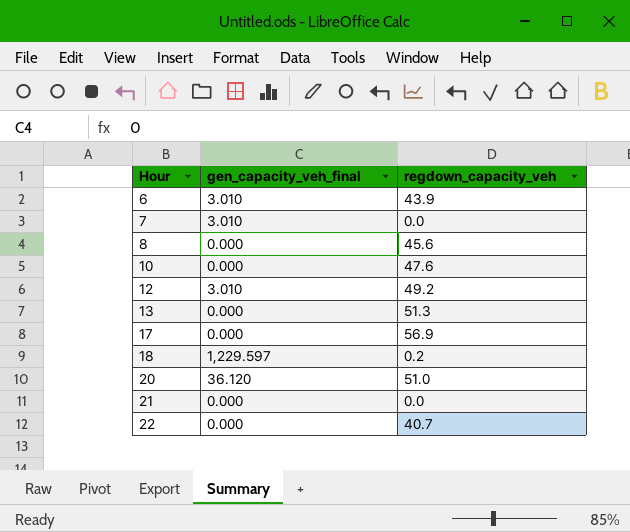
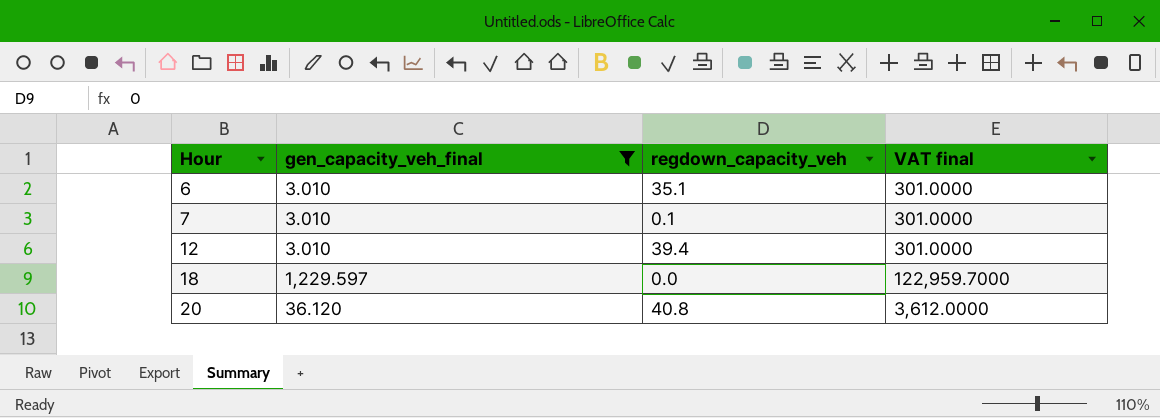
filter: none -> gen_capacity_veh_final != 0.000
column VAT final | formula: none -> [gen_capacity_veh_final] * 100
6 | regdown_capacity_veh: 43.9 -> 35.1
7 | regdown_capacity_veh: 0.0 -> 0.1
12 | regdown_capacity_veh: 49.2 -> 39.4
18 | regdown_capacity_veh: 0.2 -> 0.0
20 | regdown_capacity_veh: 51.0 -> 40.8

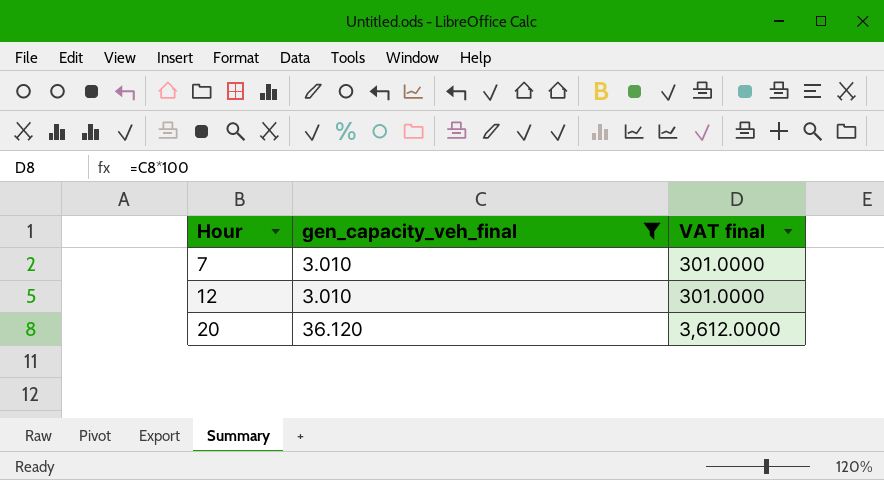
column regdown_capacity_veh | position: 3 -> none
row 6: 3.010 | 35.1 | 301.0000 -> none
row 18: 1,229.597 | 0.0 | 122,959.7000 -> none

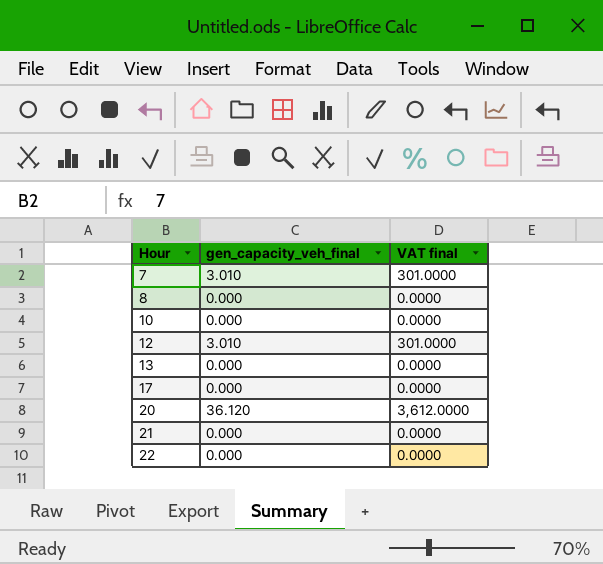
filter: gen_capacity_veh_final != 0.000 -> none

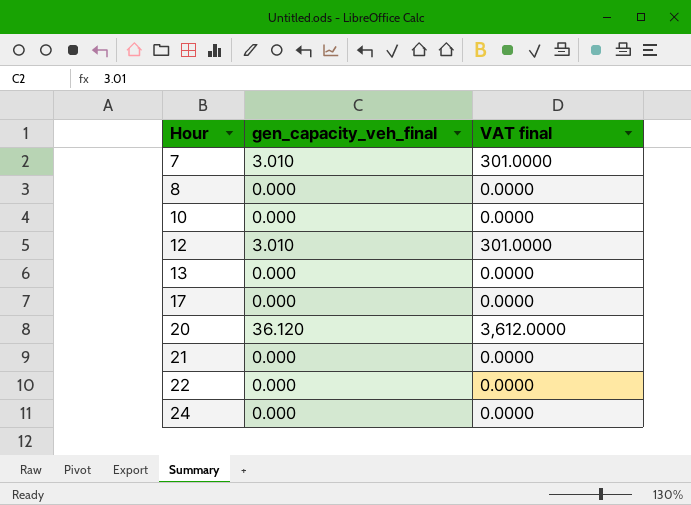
row 24: none -> 0.000 | 0.0000

